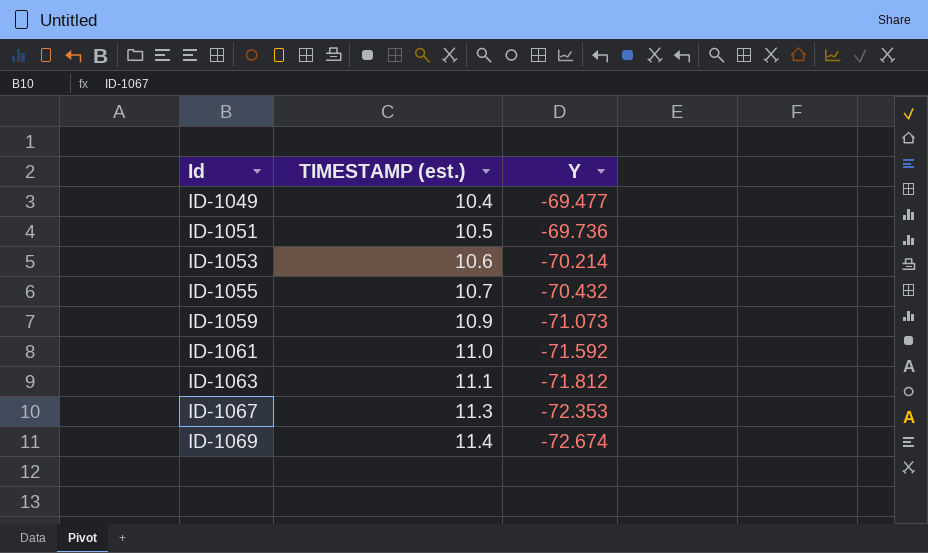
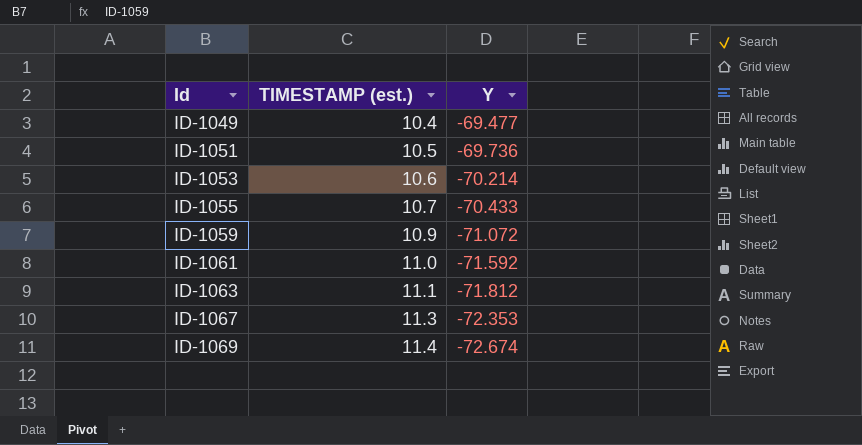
ID-1055 | Y: -70.432 -> -70.433
ID-1059 | Y: -71.073 -> -71.072

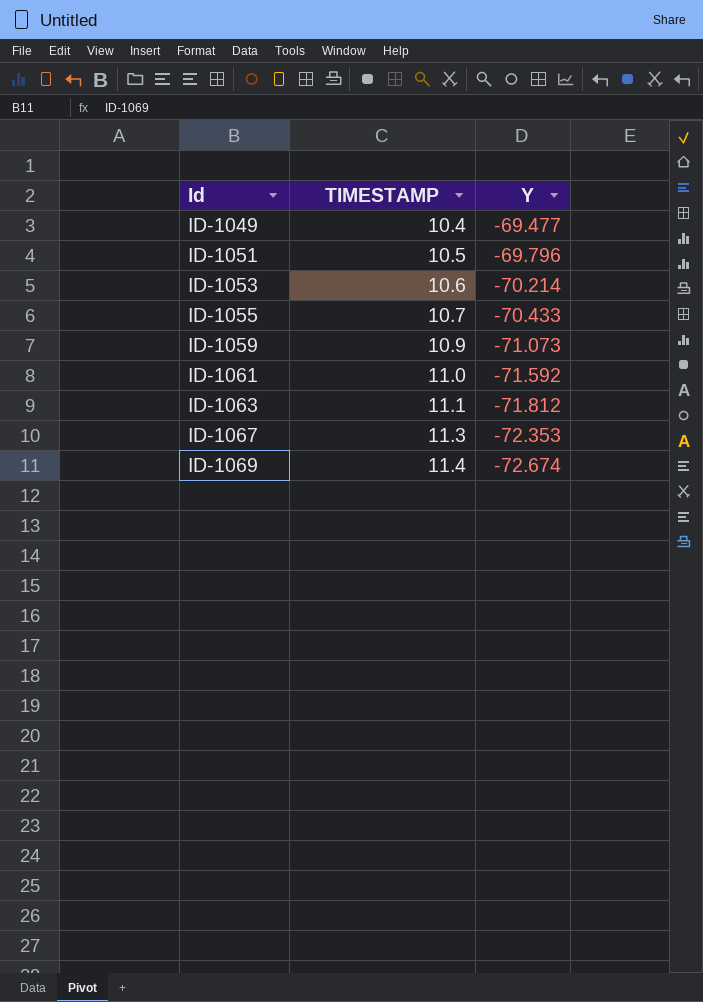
column name: TIMESTAMP (est.) -> TIMESTAMP
ID-1051 | Y: -69.736 -> -69.796
ID-1059 | Y: -71.072 -> -71.073

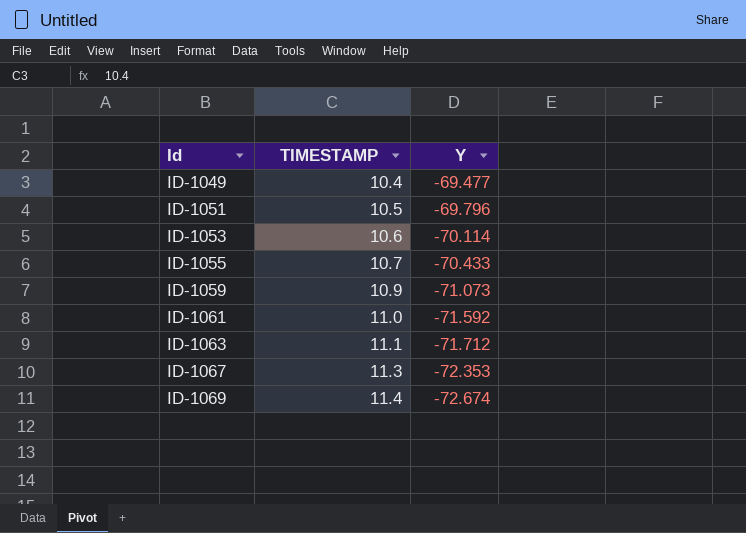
ID-1053 | Y: -70.214 -> -70.114
ID-1063 | Y: -71.812 -> -71.712

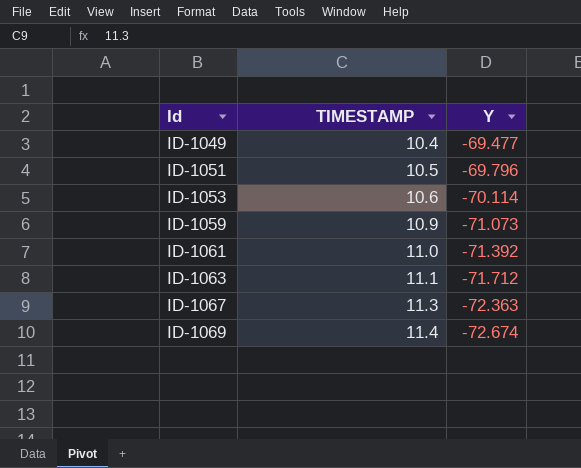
row ID-1055: 10.7 | -70.433 -> none
ID-1061 | Y: -71.592 -> -71.392
ID-1067 | Y: -72.353 -> -72.363

